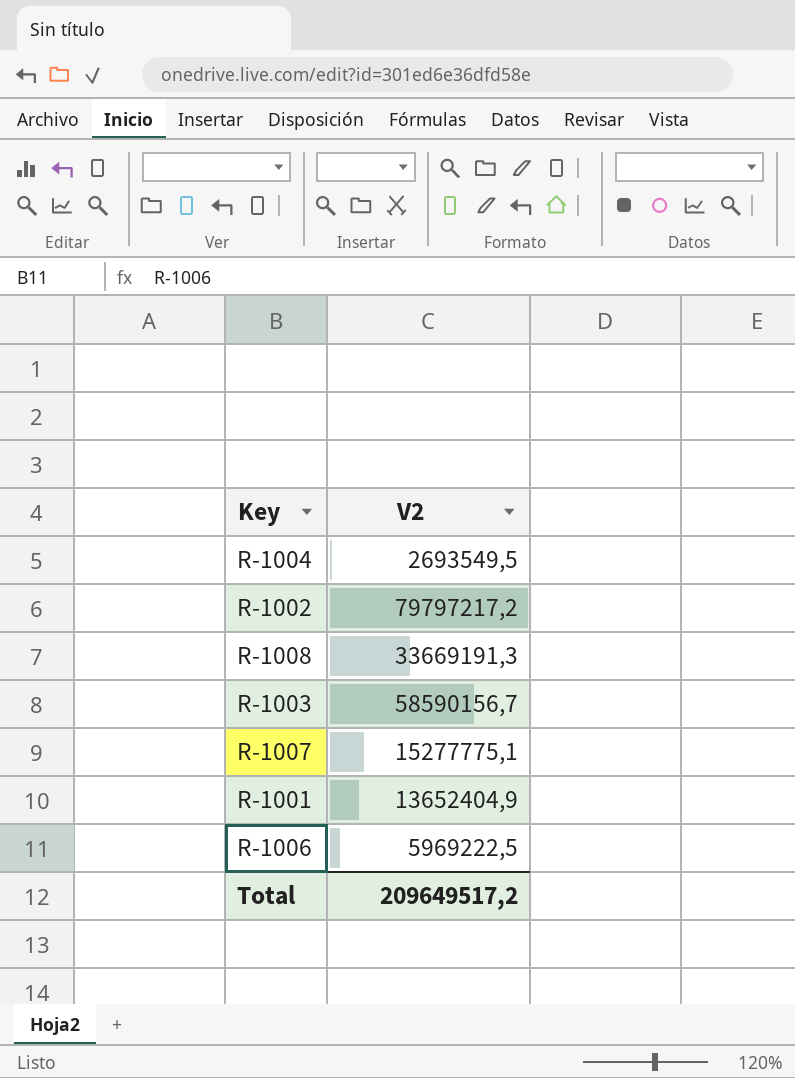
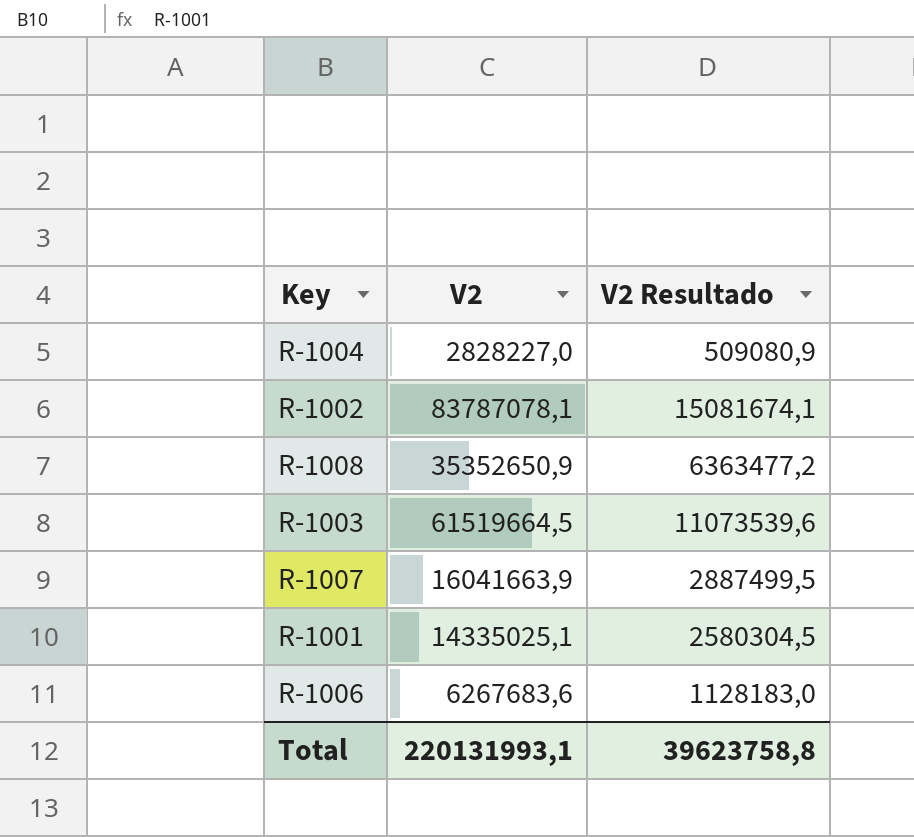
column V2 Resultado | formula: none -> [V2] * 0,18
R-1004 | V2: 2693549,5 -> 2828227,0
R-1002 | V2: 79797217,2 -> 83787078,1
R-1008 | V2: 33669191,3 -> 35352650,9
R-1003 | V2: 58590156,7 -> 61519664,5
R-1007 | V2: 15277775,1 -> 16041663,9
R-1001 | V2: 13652404,9 -> 14335025,1
R-1006 | V2: 5969222,5 -> 6267683,6
Total | V2: 209649517,2 -> 220131993,1

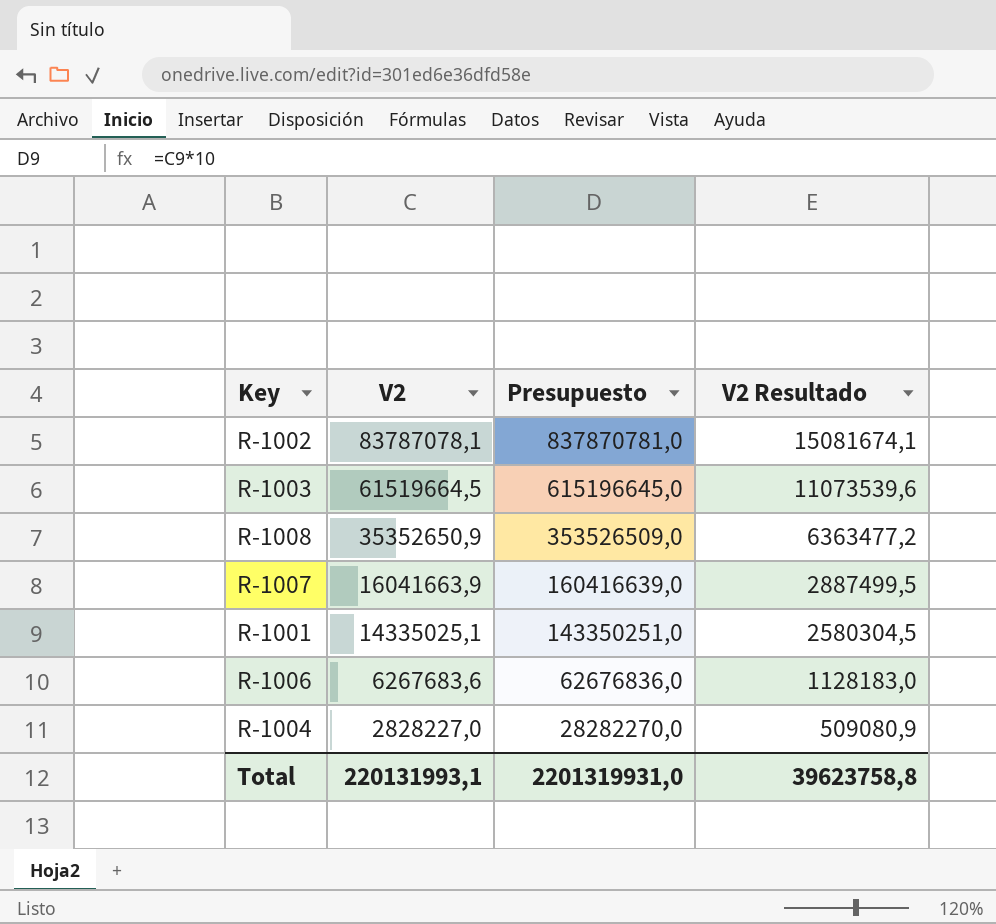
row order: none -> V2 descending
column Presupuesto | formula: none -> [V2] * 10

